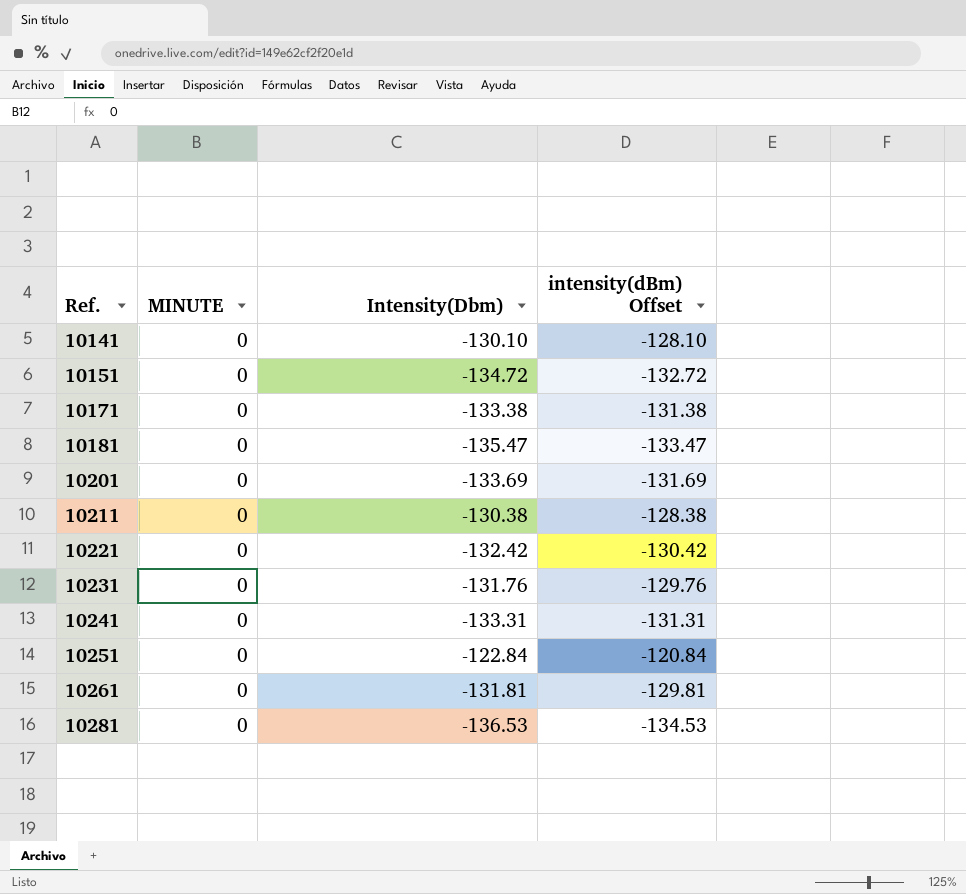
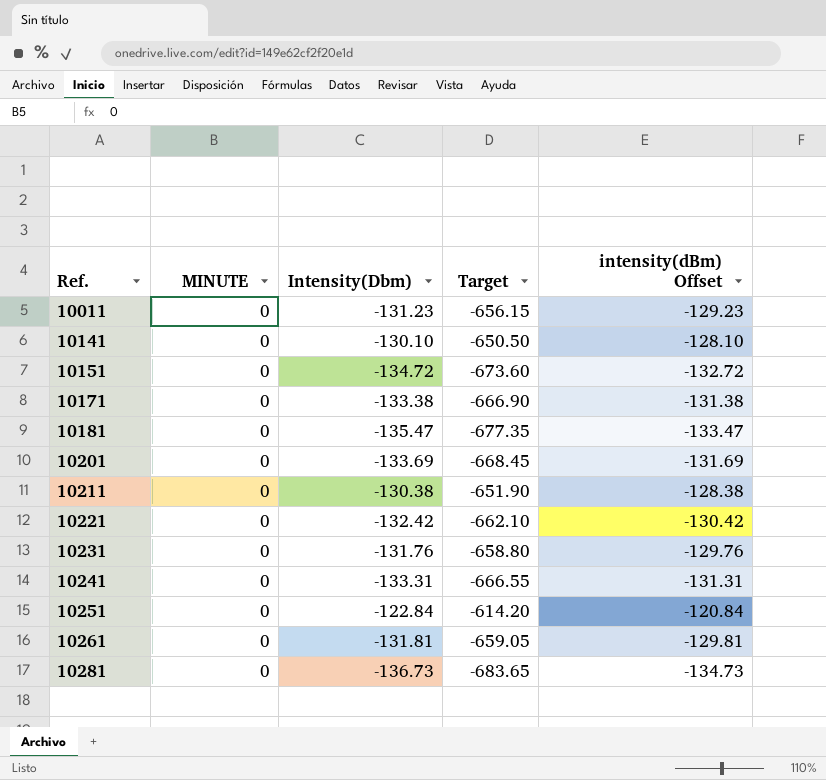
column Target | formula: none -> [Intensity(Dbm)] * 5
row 10011: none -> 0 | -131.23 | -656.15 | -129.23
10281 | Intensity(Dbm): -136.53 -> -136.73
10281 | intensity(dBm) Offset: -134.53 -> -134.73

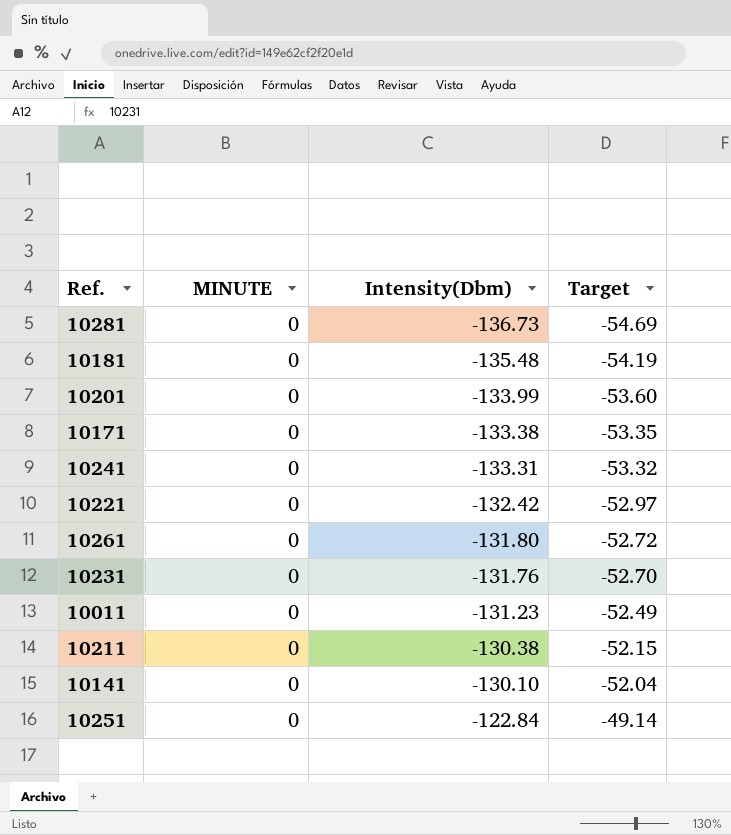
row order: Ref. ascending -> Intensity(Dbm) ascending
column intensity(dBm) Offset | formula: [Intensity(Dbm)] + 2 -> none
column Target | formula: [Intensity(Dbm)] * 5 -> [Intensity(Dbm)] * 0.4
row 10151: 0 | -134.72 | -673.60 | -132.72 -> none
10181 | Intensity(Dbm): -135.47 -> -135.48
10201 | Intensity(Dbm): -133.69 -> -133.99
10261 | Intensity(Dbm): -131.81 -> -131.80

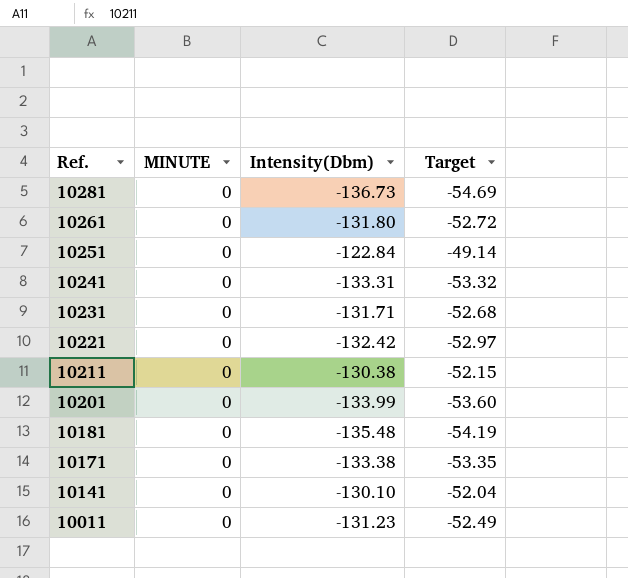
row order: Intensity(Dbm) ascending -> Ref. descending
10231 | Intensity(Dbm): -131.76 -> -131.71
10231 | Target: -52.70 -> -52.68

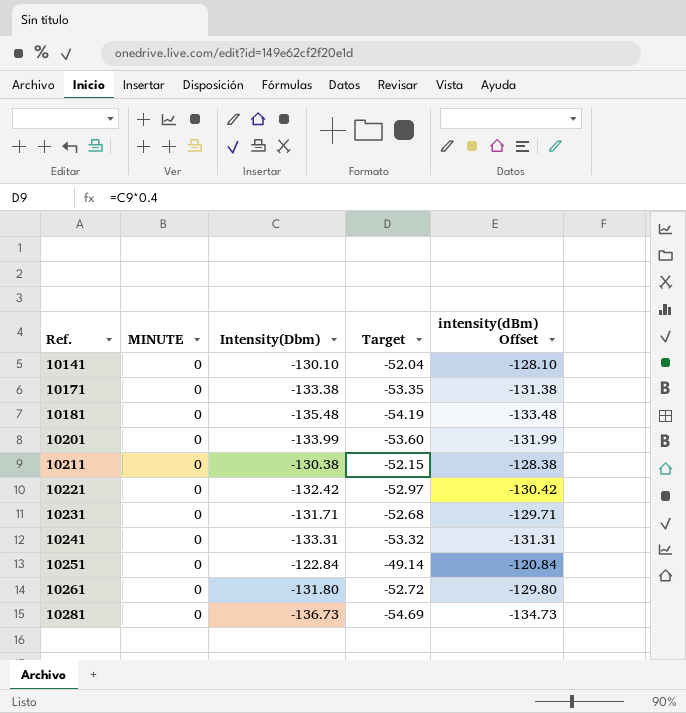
row order: Ref. descending -> Ref. ascending
column intensity(dBm) Offset | formula: none -> [Intensity(Dbm)] + 2
row 10011: 0 | -131.23 | -52.49 -> none

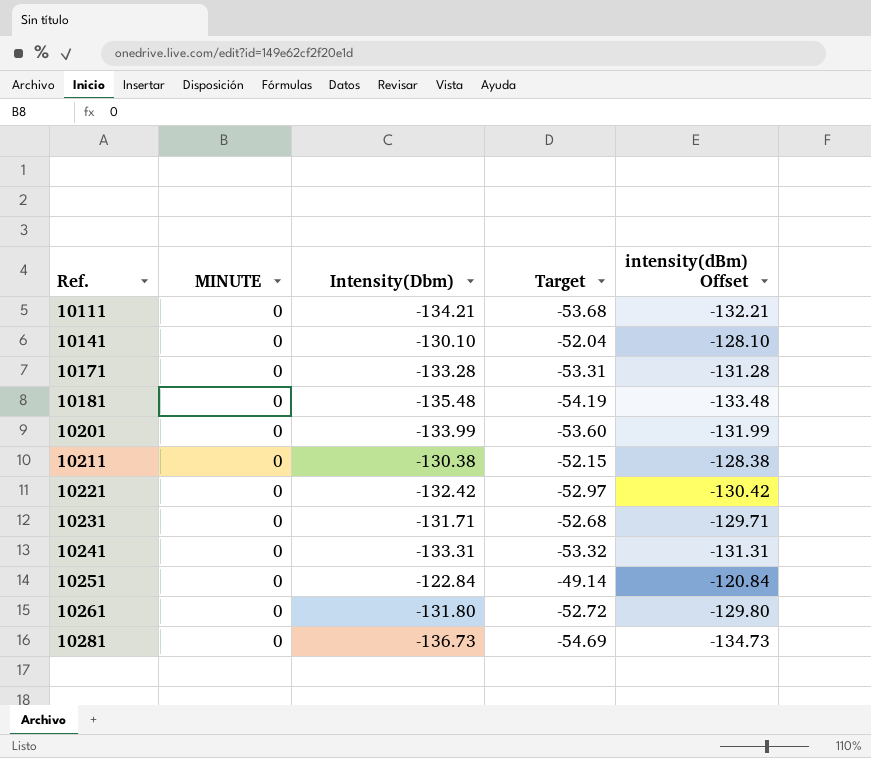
row 10111: none -> 0 | -134.21 | -53.68 | -132.21
10171 | Intensity(Dbm): -133.38 -> -133.28
10171 | Target: -53.35 -> -53.31
10171 | intensity(dBm) Offset: -131.38 -> -131.28

